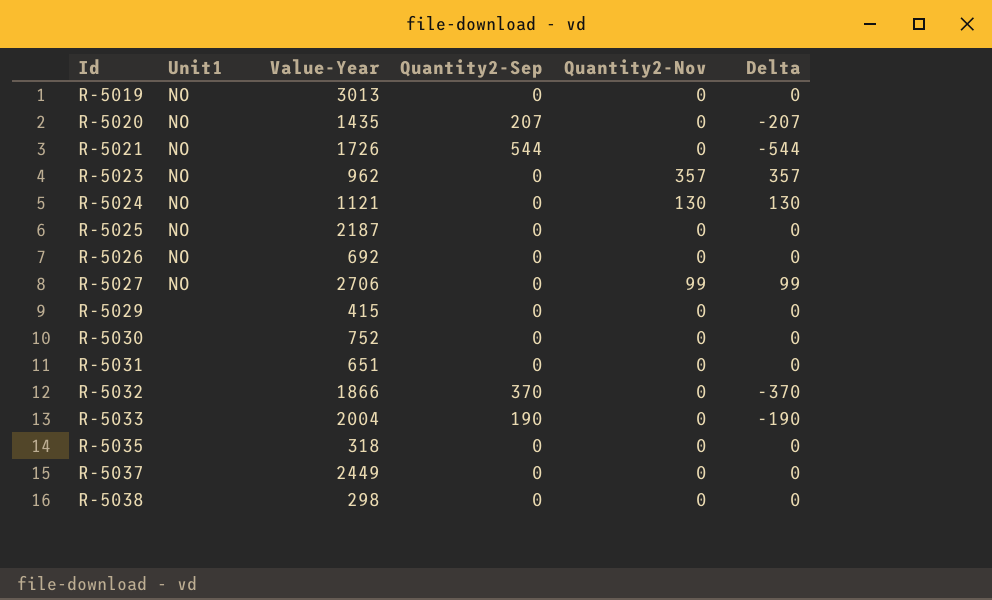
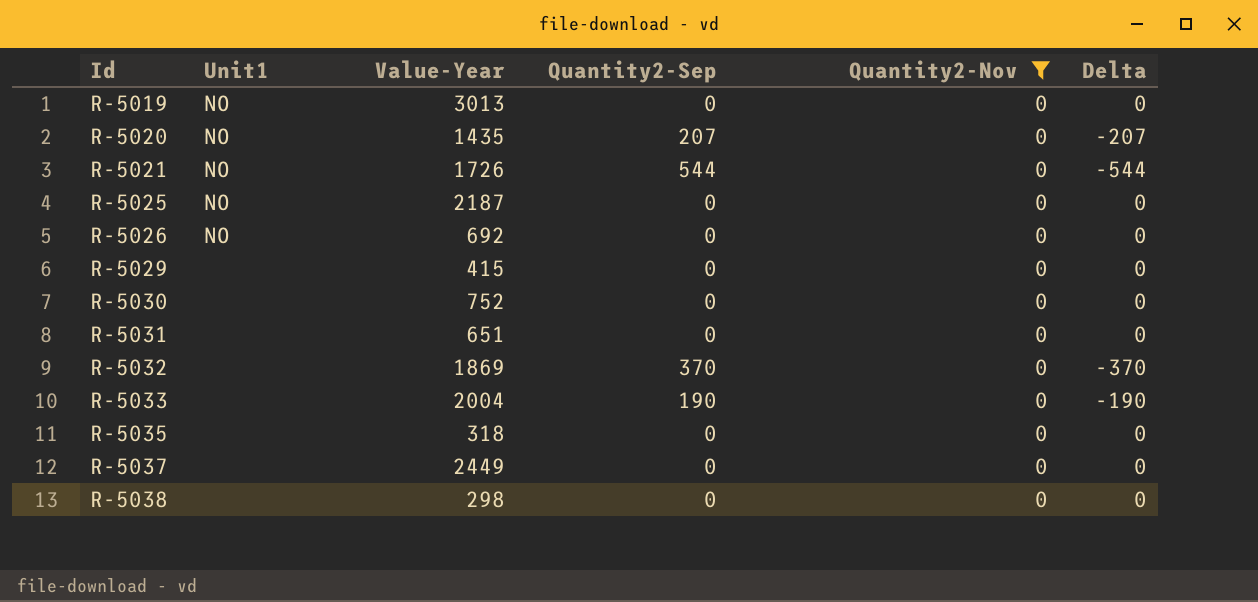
filter: none -> Quantity2-Nov = 0
R-5032 | Value-Year: 1866 -> 1869

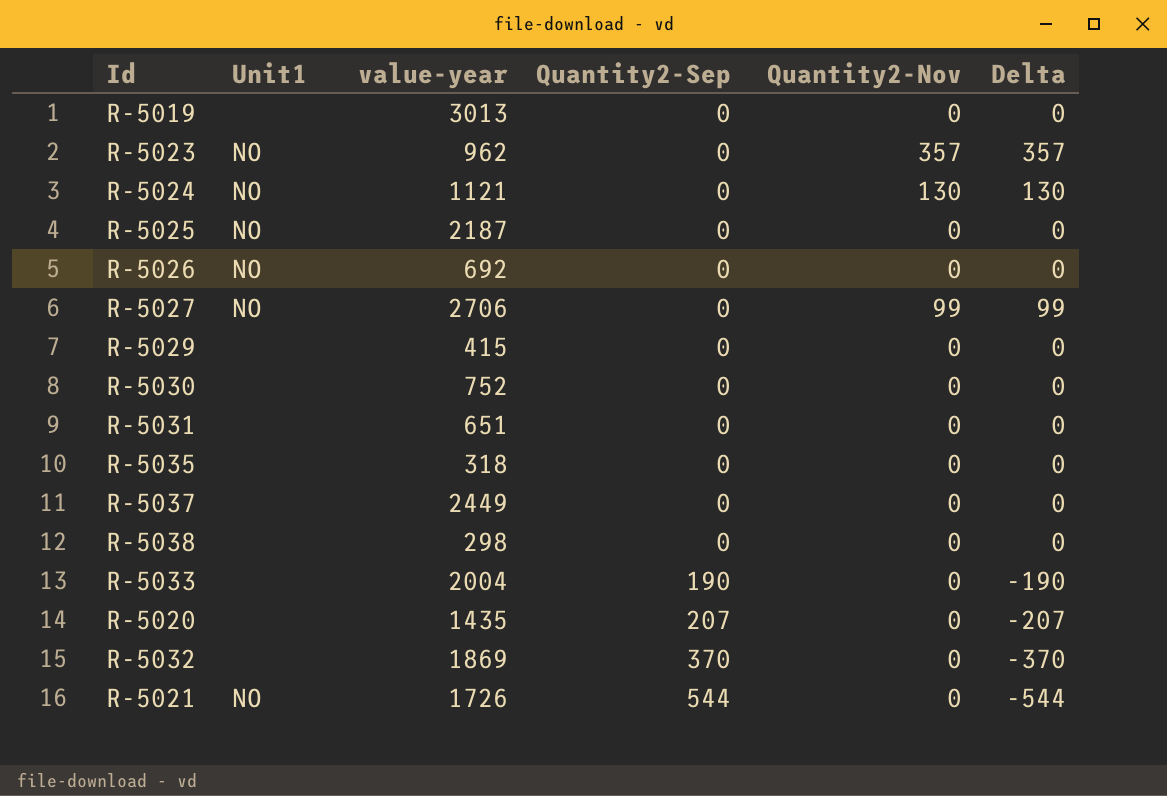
filter: Quantity2-Nov = 0 -> none
row order: Id ascending -> Quantity2-Sep ascending
column name: Value-Year -> value-year
R-5019 | Unit1: NO -> none
R-5020 | Unit1: NO -> none

